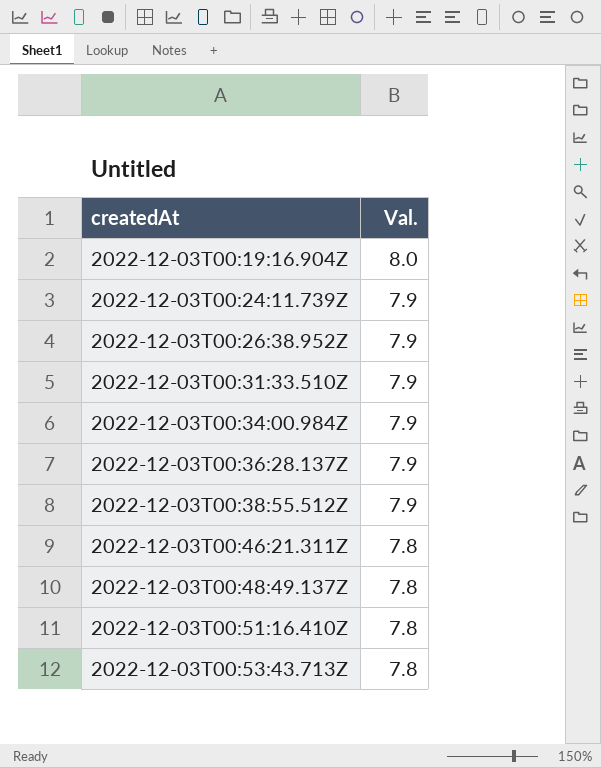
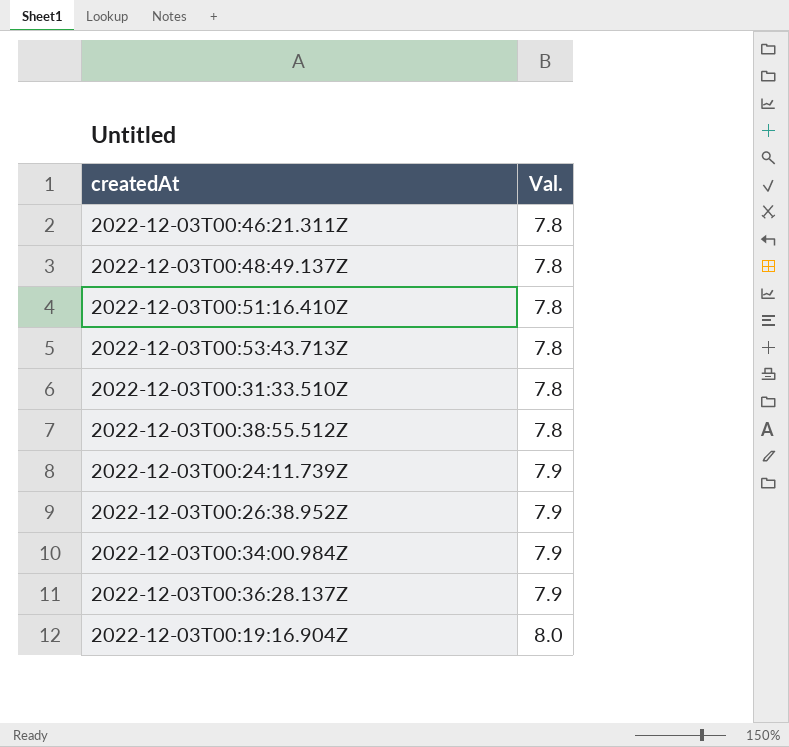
row order: createdAt ascending -> Val. ascending
2022-12-03T00:31:33.510Z | Val.: 7.9 -> 7.8
2022-12-03T00:38:55.512Z | Val.: 7.9 -> 7.8

